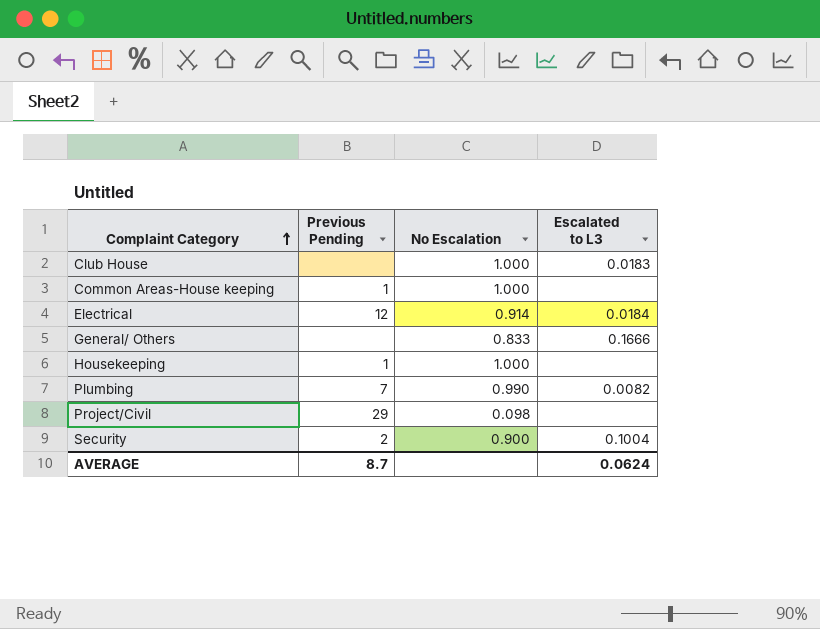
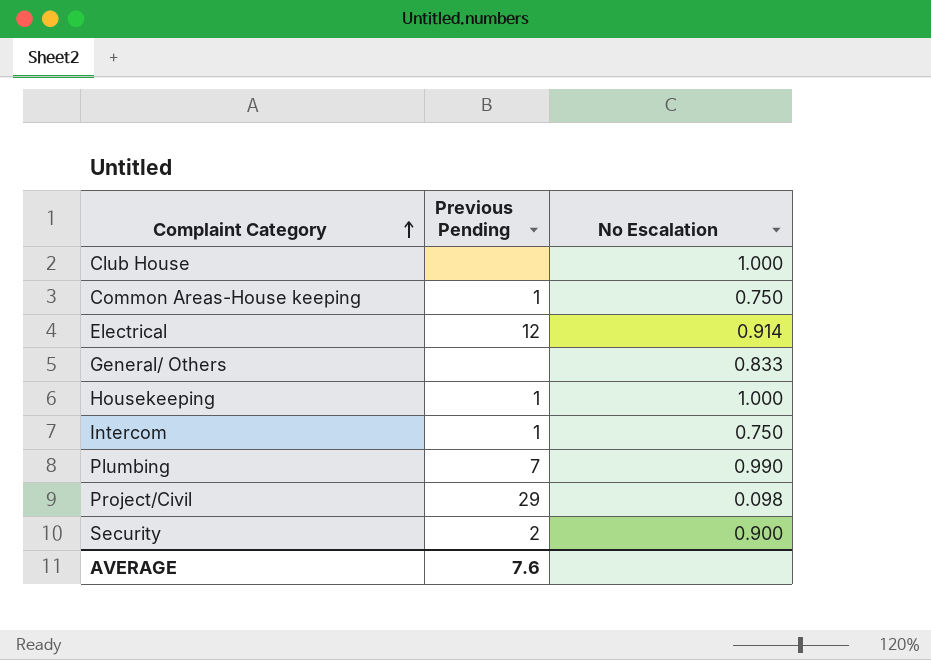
column Escalated to L3 | position: 4 -> none
Common Areas-House keeping | No Escalation: 1.000 -> 0.750
row Intercom: none -> 1 | 0.750
AVERAGE | Previous Pending: 8.7 -> 7.6

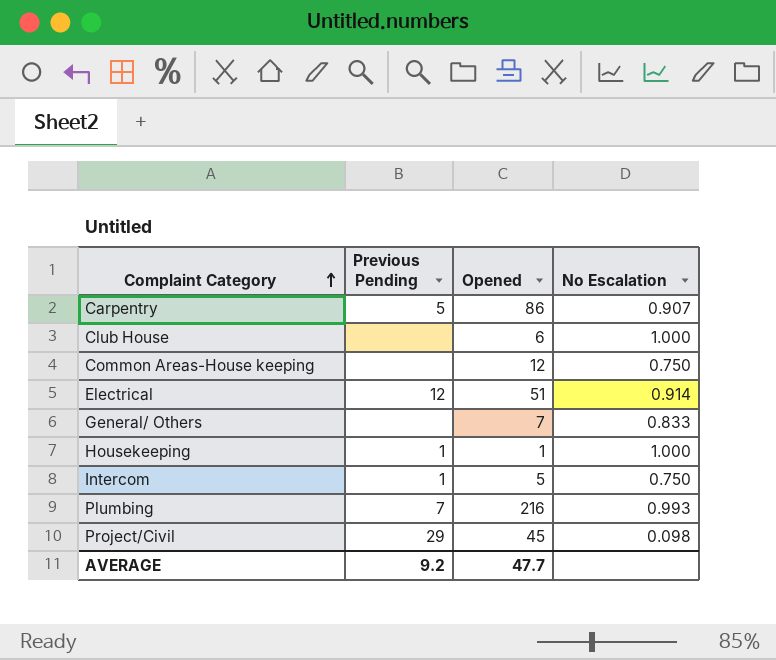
column Opened | position: none -> 3
row Security: 2 | 0.900 -> none
row Carpentry: none -> 5 | 86 | 0.907
Common Areas-House keeping | Previous Pending: 1 -> none
Plumbing | No Escalation: 0.990 -> 0.993
AVERAGE | Previous Pending: 7.6 -> 9.2

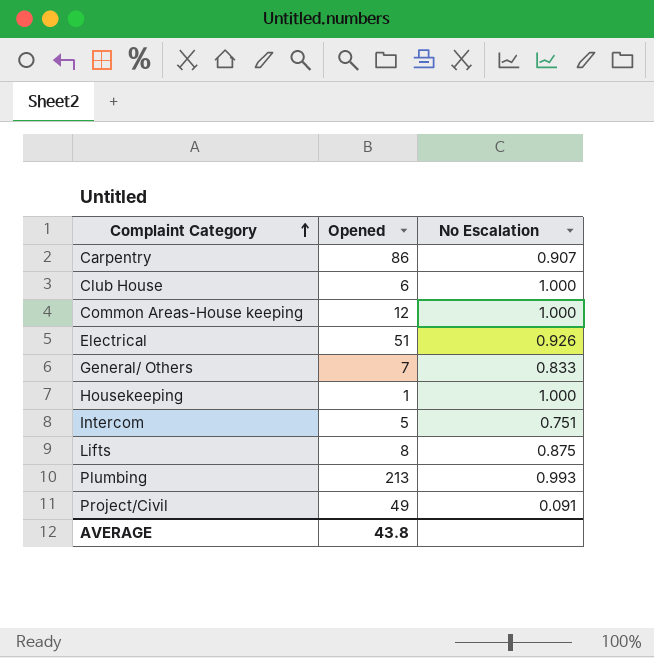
column Previous Pending | position: 2 -> none
Common Areas-House keeping | No Escalation: 0.750 -> 1.000
Electrical | No Escalation: 0.914 -> 0.926
Intercom | No Escalation: 0.750 -> 0.751
row Lifts: none -> 8 | 0.875
Plumbing | Opened: 216 -> 213
Project/Civil | Opened: 45 -> 49
Project/Civil | No Escalation: 0.098 -> 0.091
AVERAGE | Opened: 47.7 -> 43.8

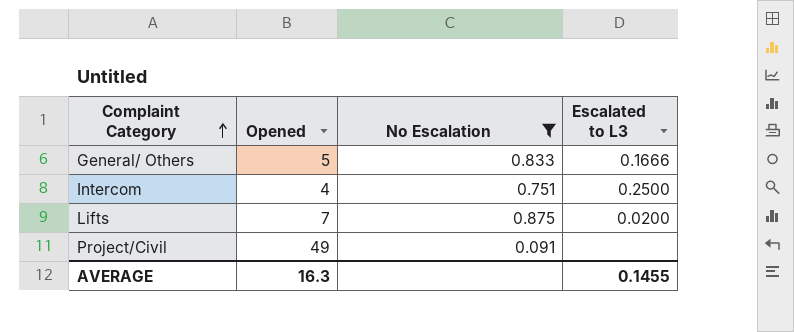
filter: none -> No Escalation <= 0.875
column Escalated to L3 | position: none -> 4
General/ Others | Opened: 7 -> 5
Intercom | Opened: 5 -> 4
Lifts | Opened: 8 -> 7
AVERAGE | Opened: 43.8 -> 16.3

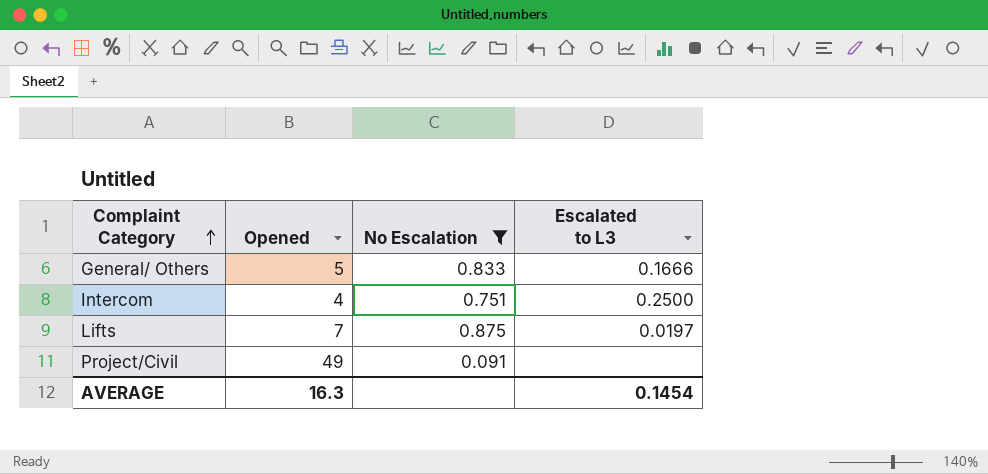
Lifts | Escalated to L3: 0.0200 -> 0.0197
AVERAGE | Escalated to L3: 0.1455 -> 0.1454

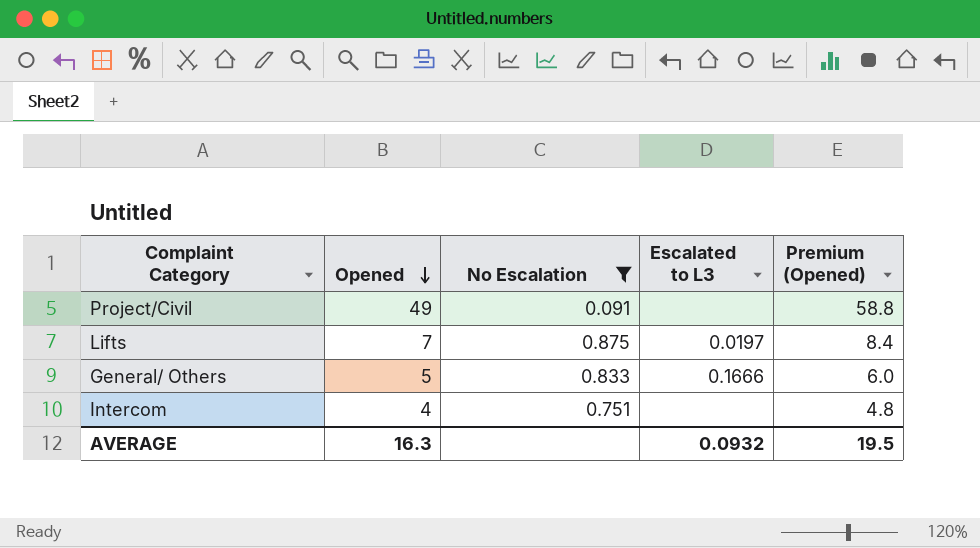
row order: Complaint Category ascending -> Opened descending
column Premium (Opened) | formula: none -> [Opened] * 1.2
Intercom | Escalated to L3: 0.2500 -> none
AVERAGE | Escalated to L3: 0.1454 -> 0.0932

